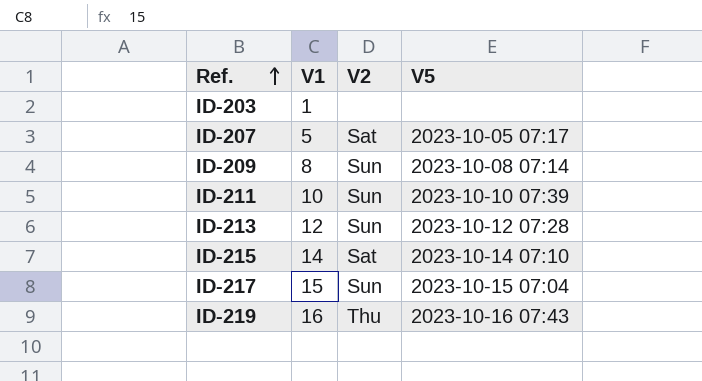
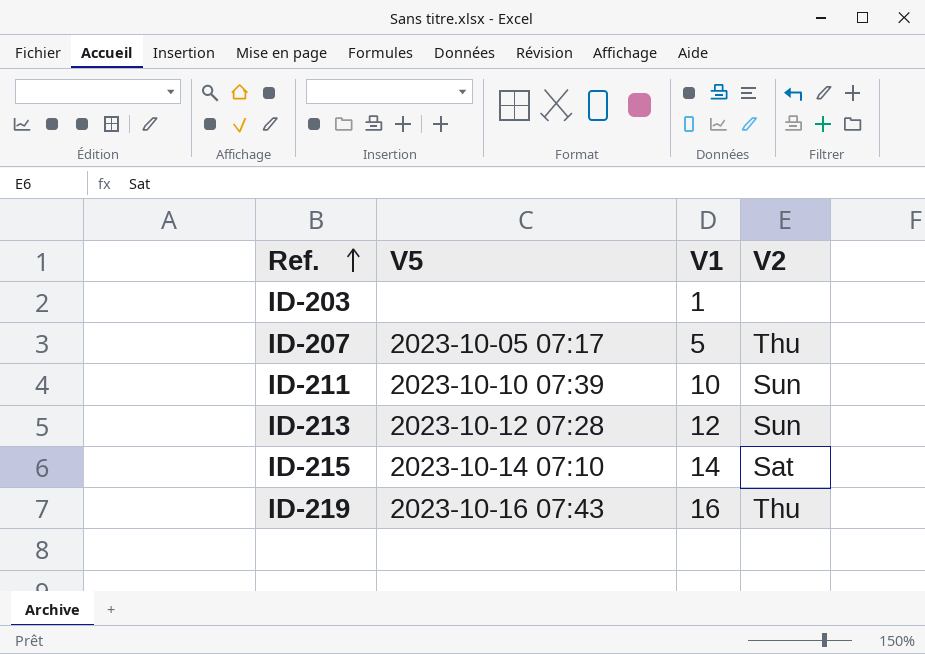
column V5 | position: 4 -> 2
row ID-209: 8 | Sun | 2023-10-08 07:14 -> none
row ID-217: 15 | Sun | 2023-10-15 07:04 -> none
ID-207 | V2: Sat -> Thu

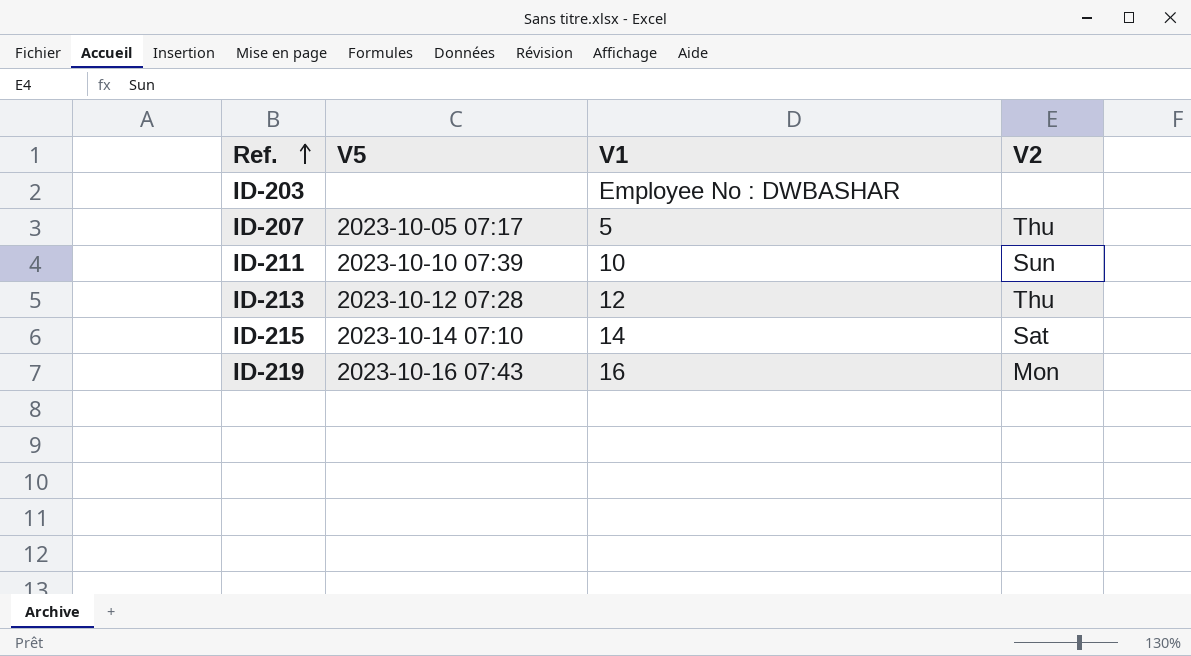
ID-203 | V1: 1 -> Employee No : DWBASHAR
ID-213 | V2: Sun -> Thu
ID-219 | V2: Thu -> Mon

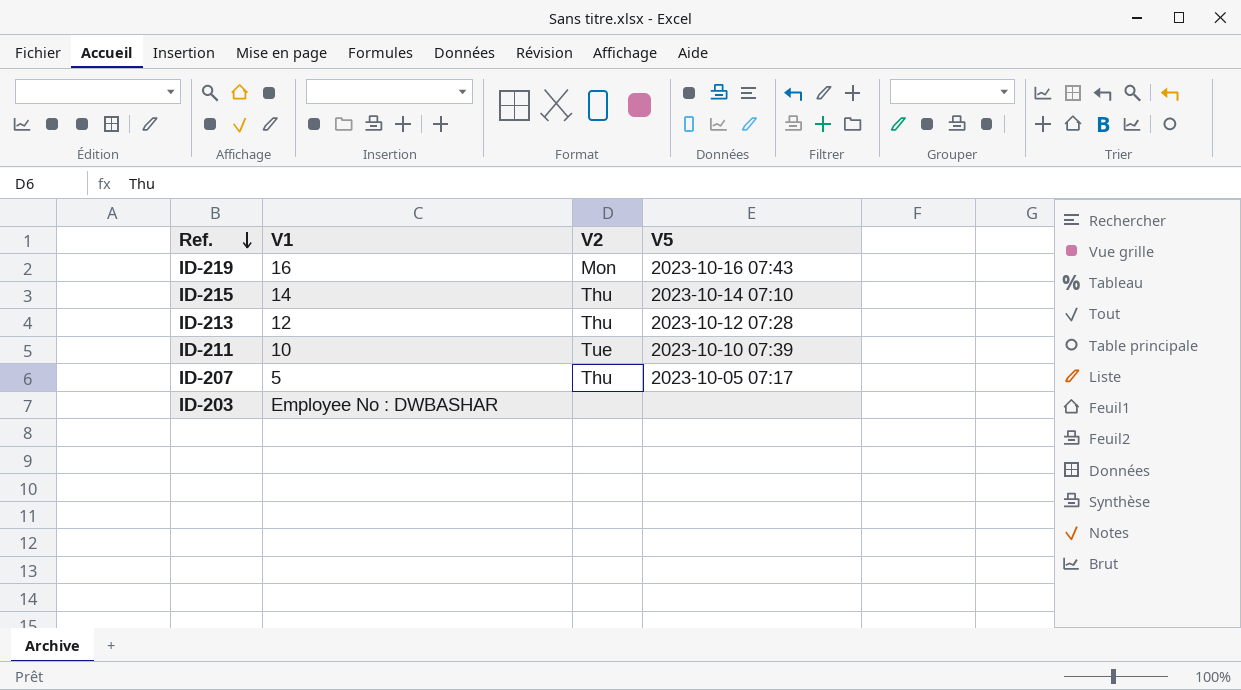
row order: Ref. ascending -> Ref. descending
column V5 | position: 2 -> 4
ID-215 | V2: Sat -> Thu
ID-211 | V2: Sun -> Tue

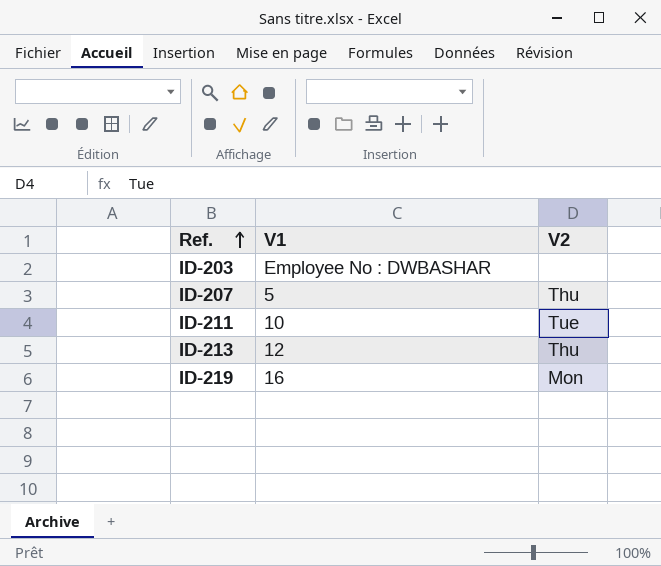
row order: Ref. descending -> Ref. ascending
column V5 | position: 4 -> none
row ID-215: 14 | Thu | 2023-10-14 07:10 -> none

